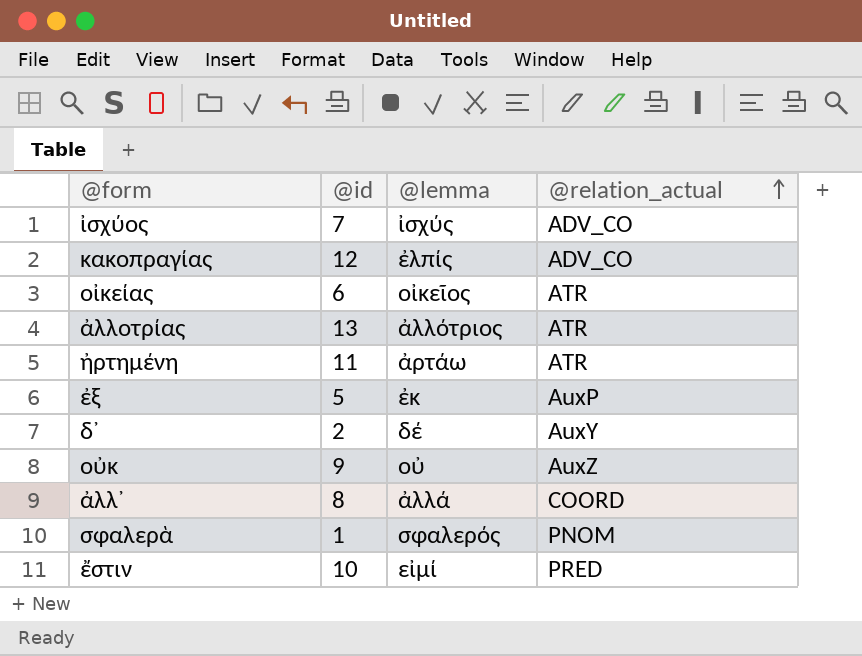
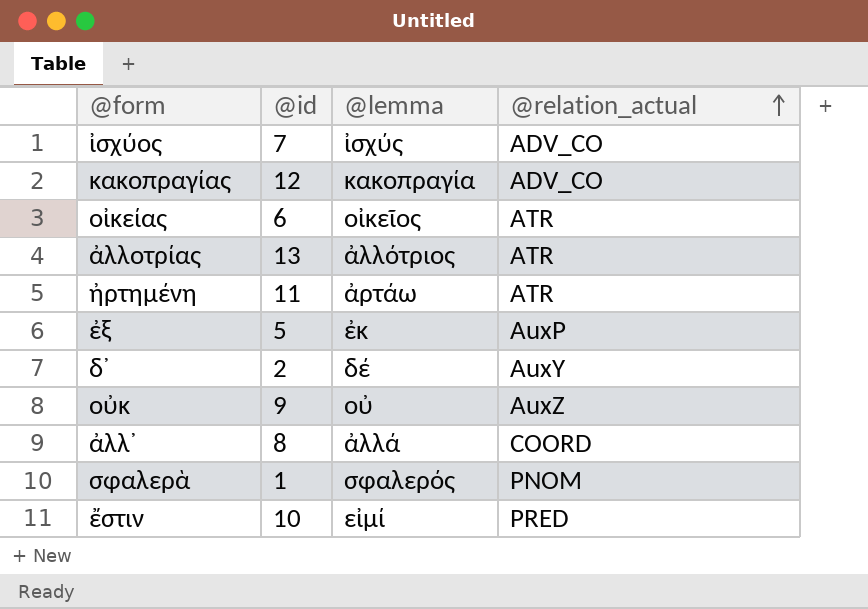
κακοπραγίας | @lemma: ἐλπίς -> κακοπραγία

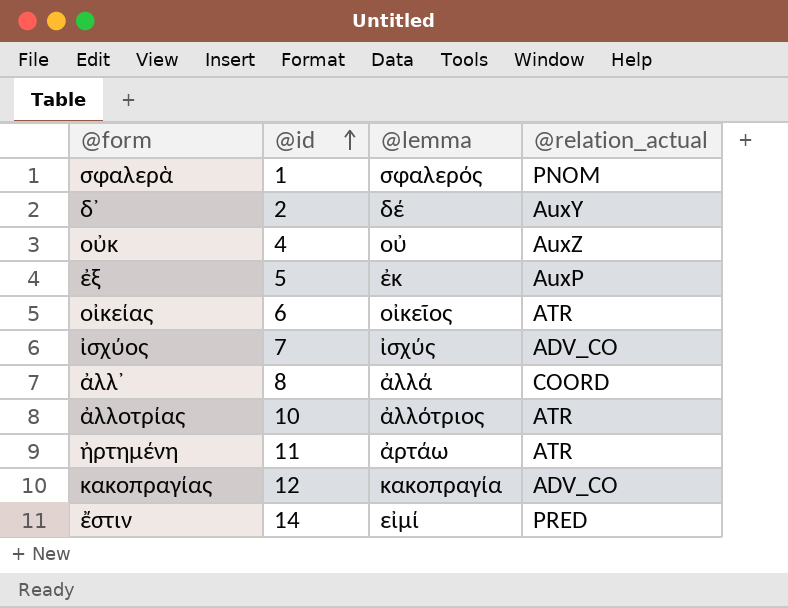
row order: @relation_actual ascending -> @id ascending
οὐκ | @id: 9 -> 4
ἀλλοτρίας | @id: 13 -> 10
ἔστιν | @id: 10 -> 14

